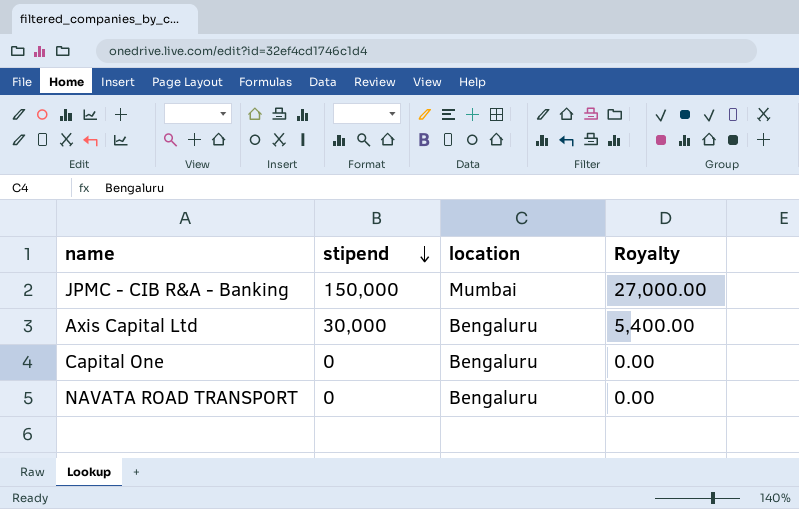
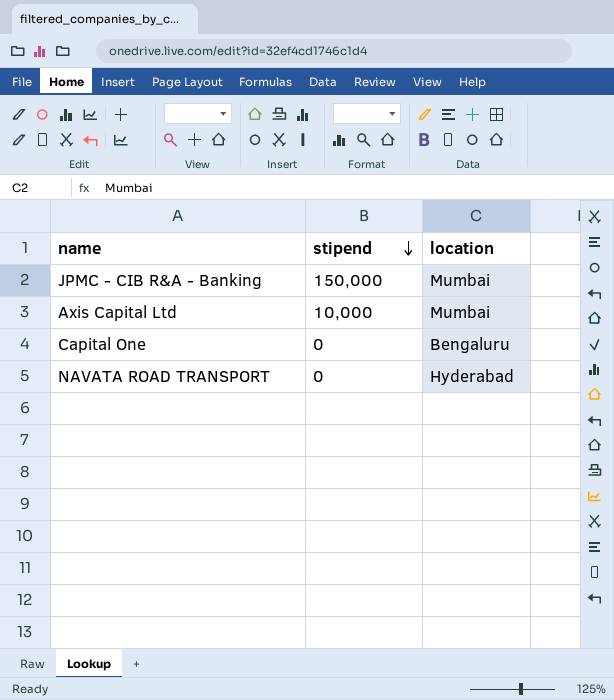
column Royalty | formula: [stipend] * 0.18 -> none
Axis Capital Ltd | stipend: 30,000 -> 10,000
Axis Capital Ltd | location: Bengaluru -> Mumbai
NAVATA ROAD TRANSPORT | location: Bengaluru -> Hyderabad

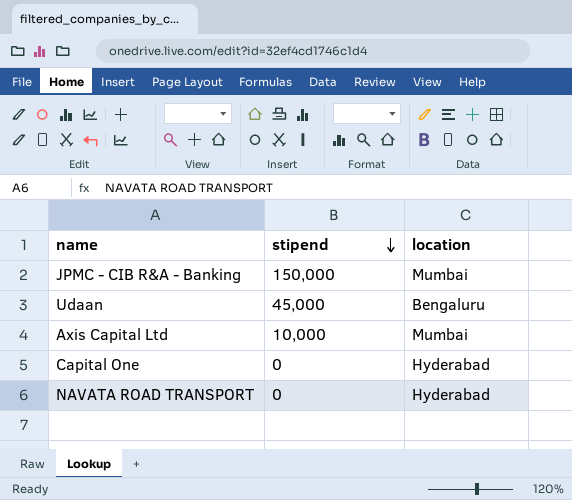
row Udaan: none -> 45,000 | Bengaluru
Capital One | location: Bengaluru -> Hyderabad

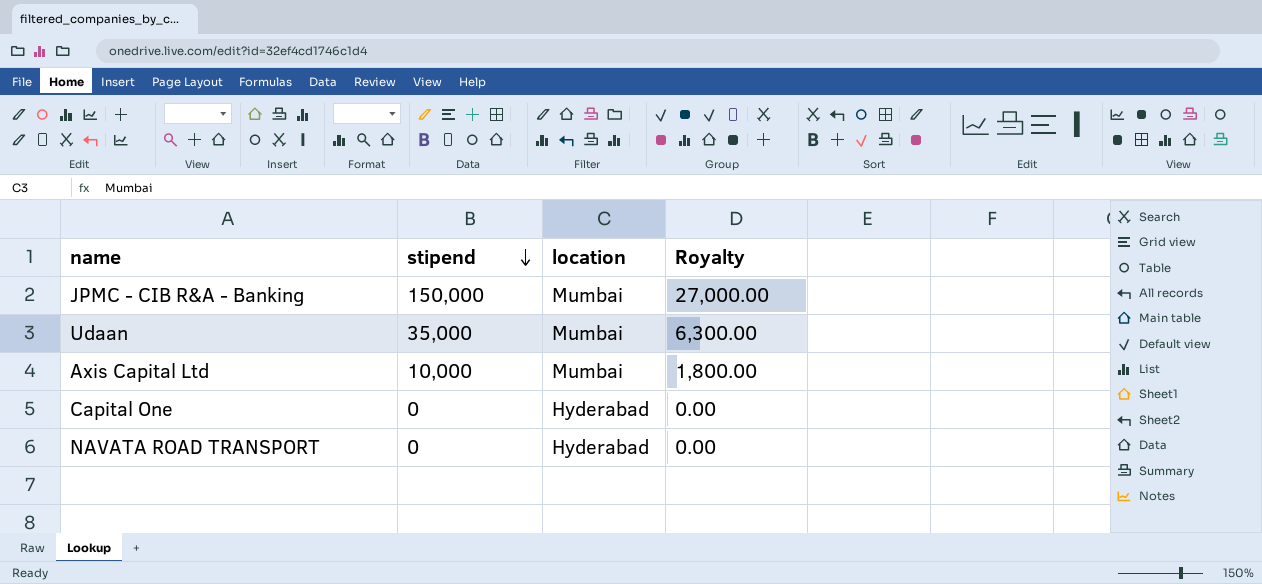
column Royalty | formula: none -> [stipend] * 0.18
Udaan | stipend: 45,000 -> 35,000
Udaan | location: Bengaluru -> Mumbai

